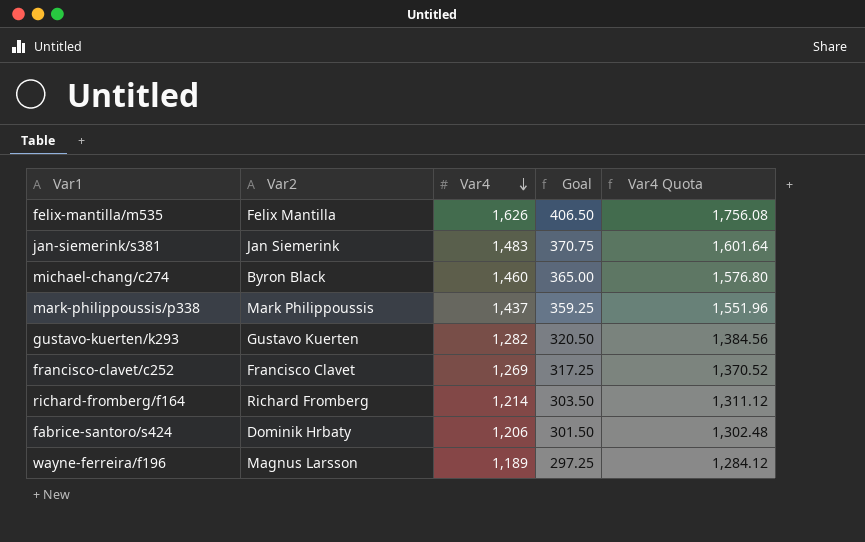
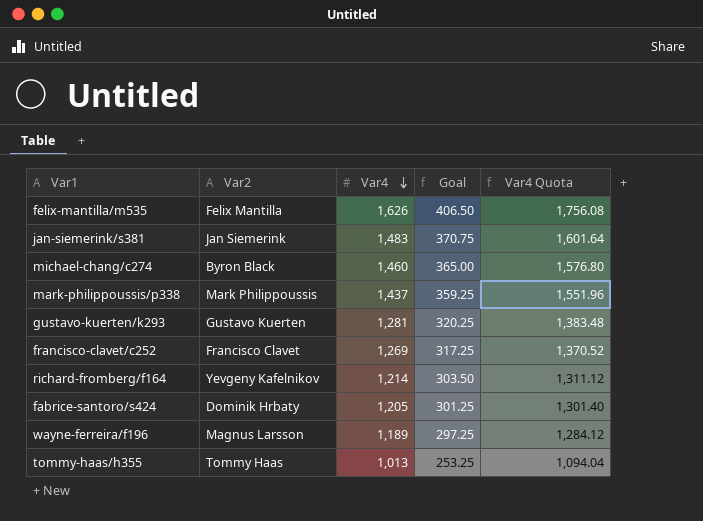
gustavo-kuerten/k293 | Var4: 1,282 -> 1,281
gustavo-kuerten/k293 | Goal: 320.50 -> 320.25
gustavo-kuerten/k293 | Var4 Quota: 1,384.56 -> 1,383.48
richard-fromberg/f164 | Var2: Richard Fromberg -> Yevgeny Kafelnikov
fabrice-santoro/s424 | Var4: 1,206 -> 1,205
fabrice-santoro/s424 | Goal: 301.50 -> 301.25
fabrice-santoro/s424 | Var4 Quota: 1,302.48 -> 1,301.40
row tommy-haas/h355: none -> Tommy Haas | 1,013 | 253.25 | 1,094.04

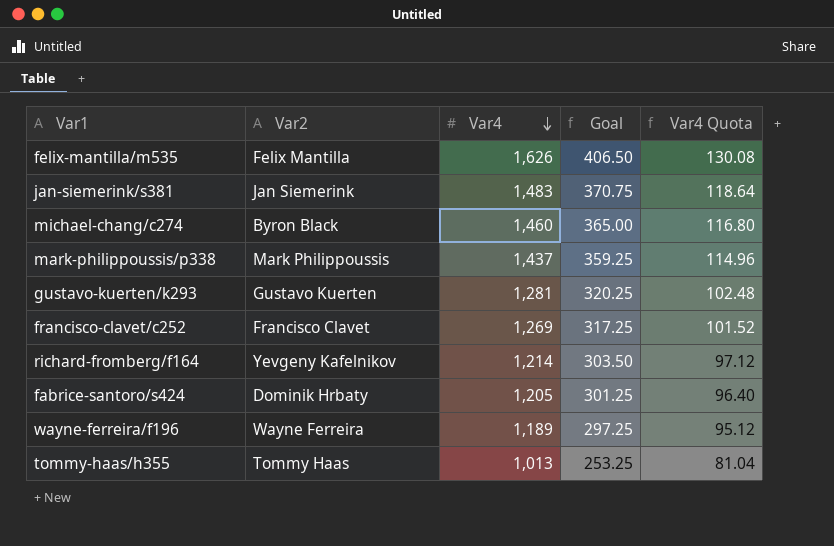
column Var4 Quota | formula: [Var4] * 1.08 -> [Var4] * 0.08
wayne-ferreira/f196 | Var2: Magnus Larsson -> Wayne Ferreira

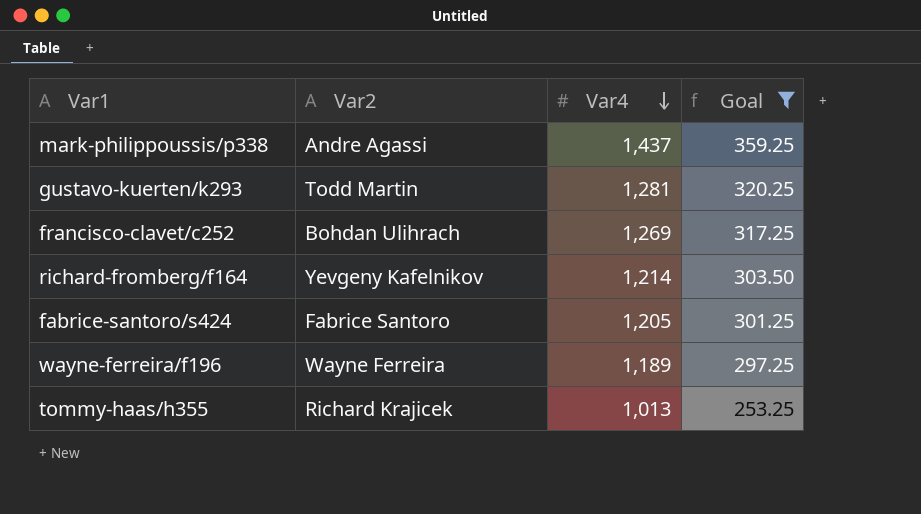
filter: none -> Goal <= 359.25
column Var4 Quota | formula: [Var4] * 0.08 -> none
mark-philippoussis/p338 | Var2: Mark Philippoussis -> Andre Agassi
gustavo-kuerten/k293 | Var2: Gustavo Kuerten -> Todd Martin
francisco-clavet/c252 | Var2: Francisco Clavet -> Bohdan Ulihrach
fabrice-santoro/s424 | Var2: Dominik Hrbaty -> Fabrice Santoro
tommy-haas/h355 | Var2: Tommy Haas -> Richard Krajicek

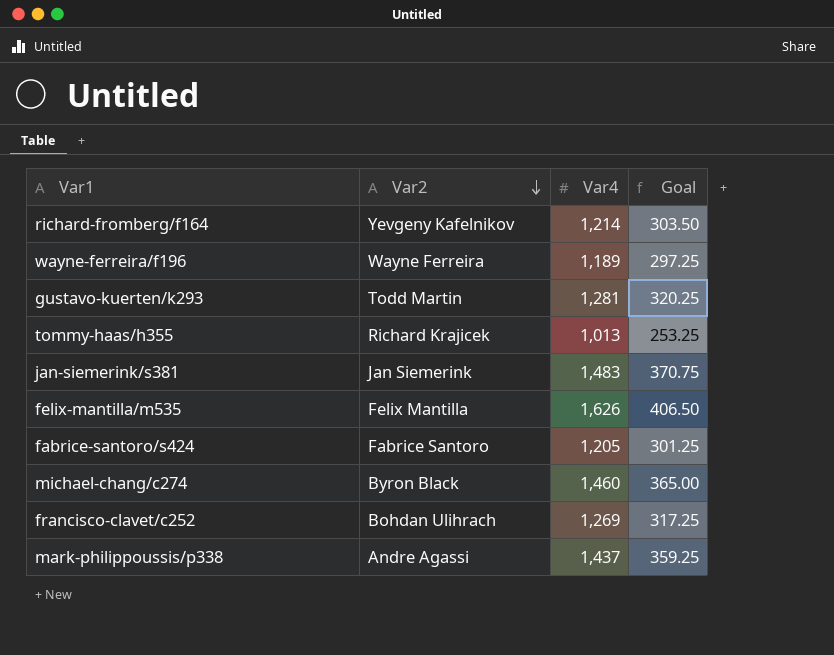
filter: Goal <= 359.25 -> none
row order: Var4 descending -> Var2 descending

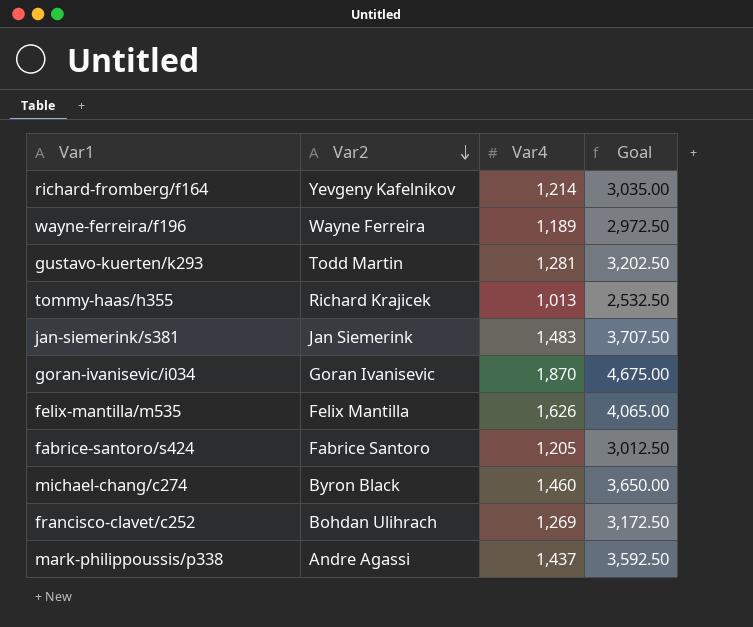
column Goal | formula: [Var4] * 0.25 -> [Var4] * 2.5
row goran-ivanisevic/i034: none -> Goran Ivanisevic | 1,870 | 4,675.00

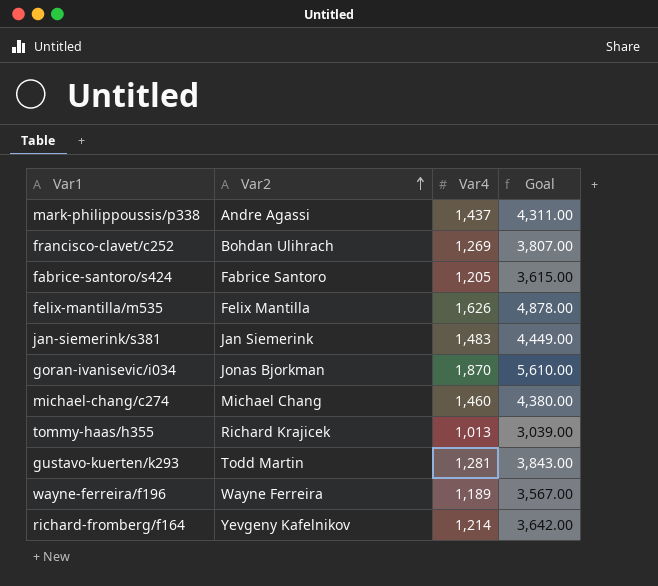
row order: Var2 descending -> Var2 ascending
column Goal | formula: [Var4] * 2.5 -> [Var4] * 3
goran-ivanisevic/i034 | Var2: Goran Ivanisevic -> Jonas Bjorkman
michael-chang/c274 | Var2: Byron Black -> Michael Chang

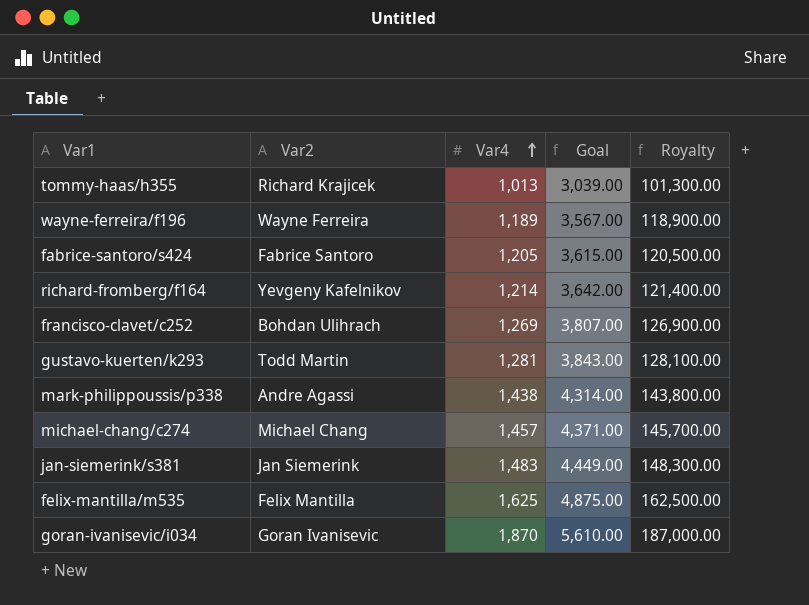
row order: Var2 ascending -> Var4 ascending
column Royalty | formula: none -> [Var4] * 100
mark-philippoussis/p338 | Var4: 1,437 -> 1,438
mark-philippoussis/p338 | Goal: 4,311.00 -> 4,314.00
michael-chang/c274 | Var4: 1,460 -> 1,457
michael-chang/c274 | Goal: 4,380.00 -> 4,371.00
felix-mantilla/m535 | Var4: 1,626 -> 1,625
felix-mantilla/m535 | Goal: 4,878.00 -> 4,875.00
goran-ivanisevic/i034 | Var2: Jonas Bjorkman -> Goran Ivanisevic

